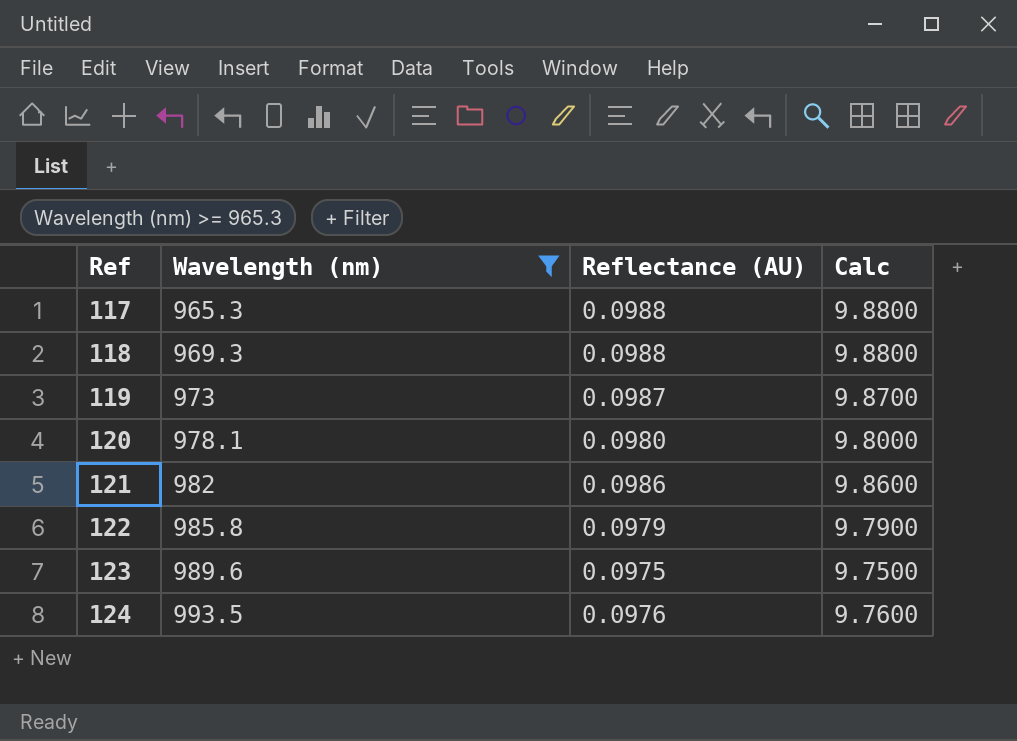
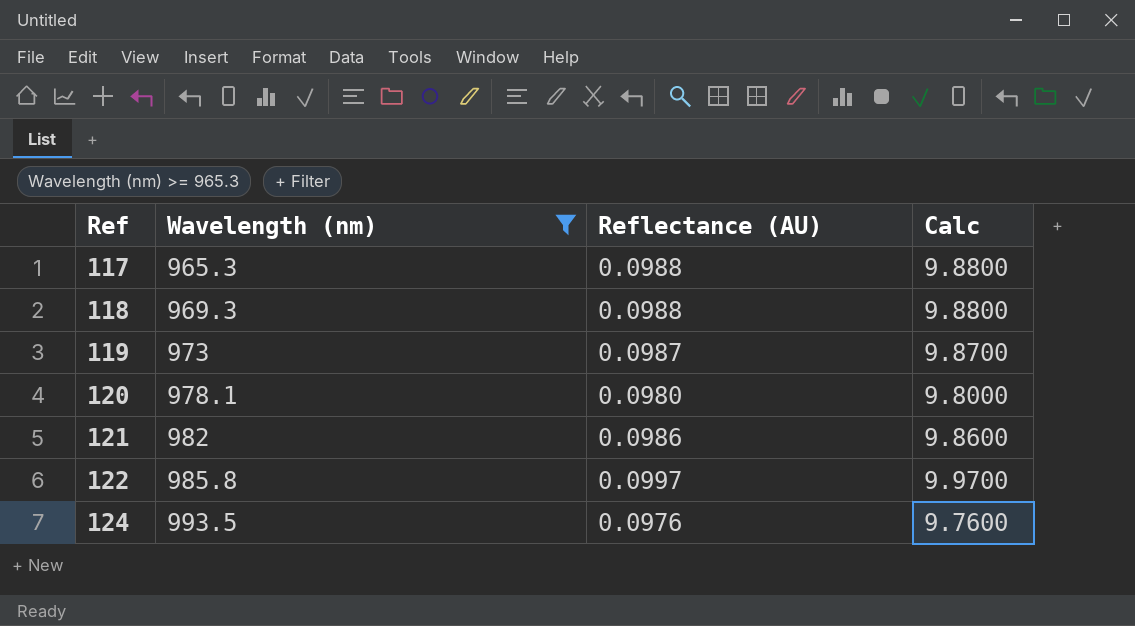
row 123: 989.6 | 0.0975 | 9.7500 -> none
122 | Reflectance (AU): 0.0979 -> 0.0997
122 | Calc: 9.7900 -> 9.9700

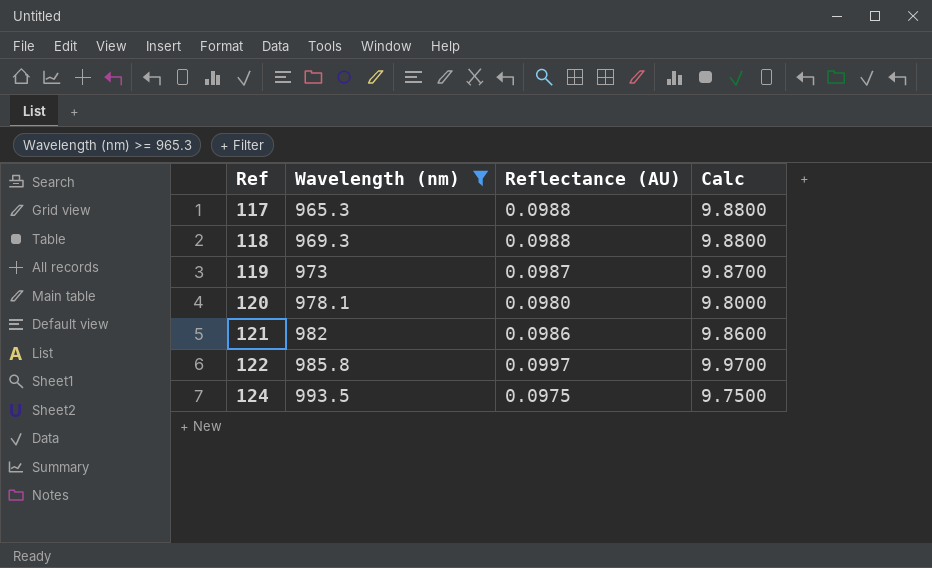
124 | Reflectance (AU): 0.0976 -> 0.0975
124 | Calc: 9.7600 -> 9.7500

